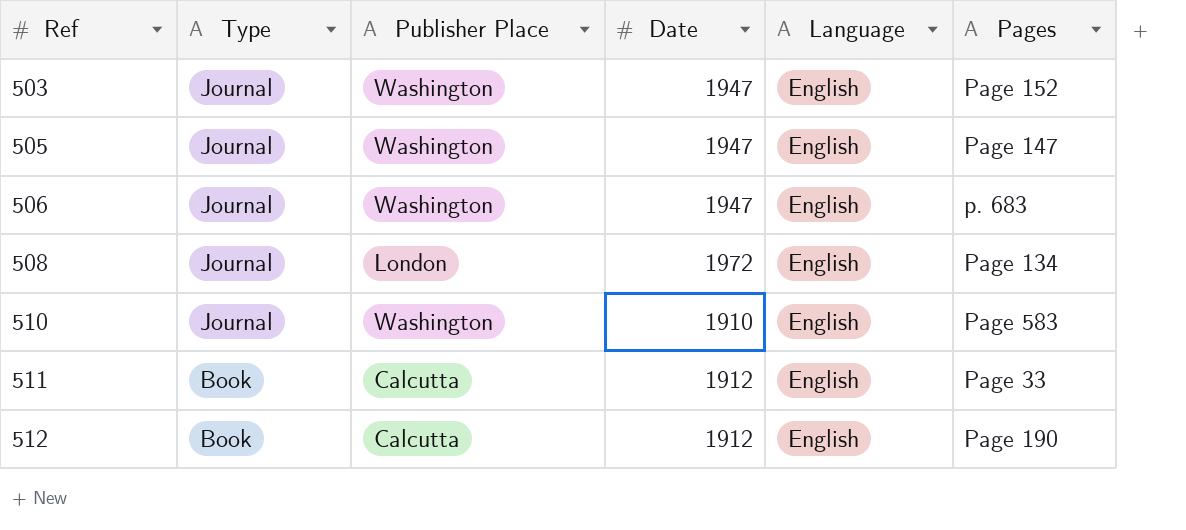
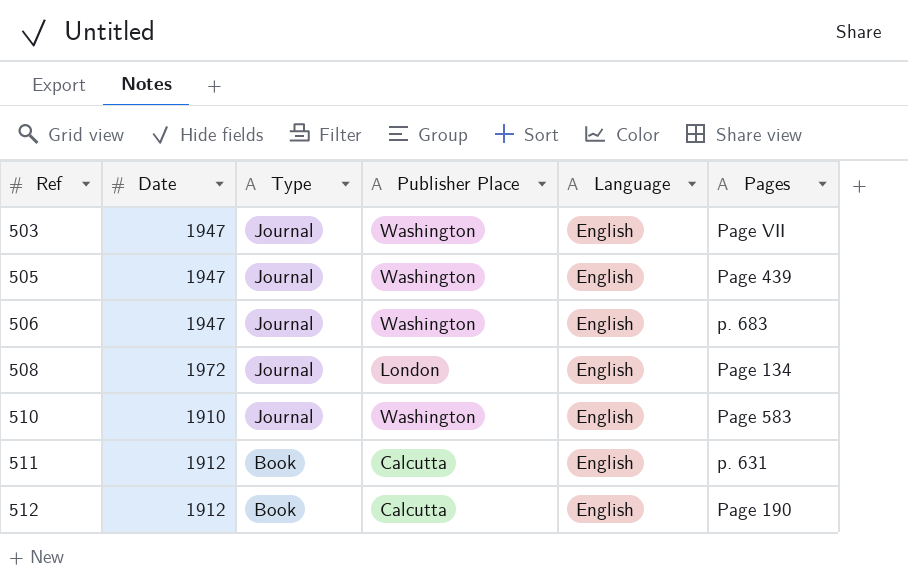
column Date | position: 4 -> 2
503 | Pages: Page 152 -> Page VII
505 | Pages: Page 147 -> Page 439
511 | Pages: Page 33 -> p. 631

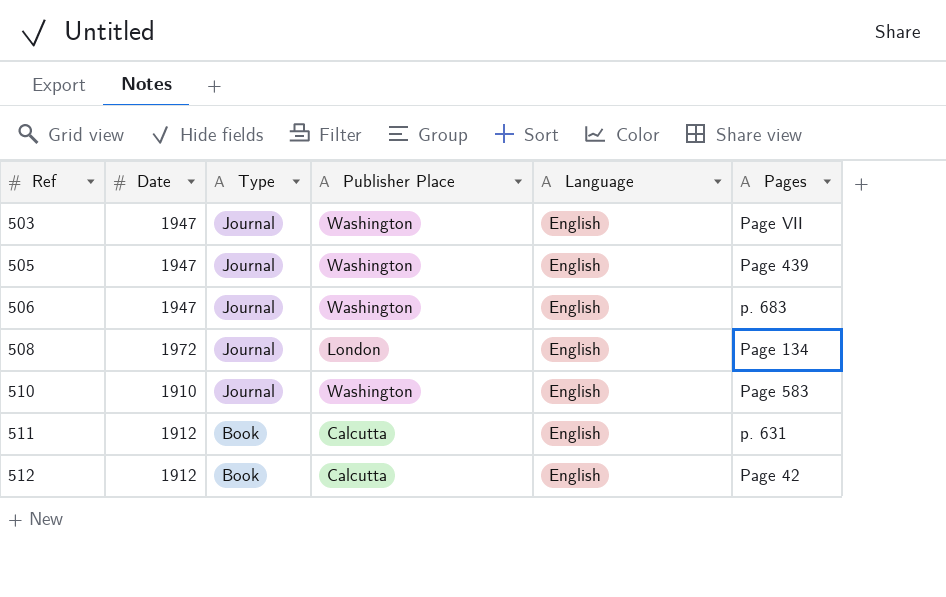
512 | Pages: Page 190 -> Page 42

